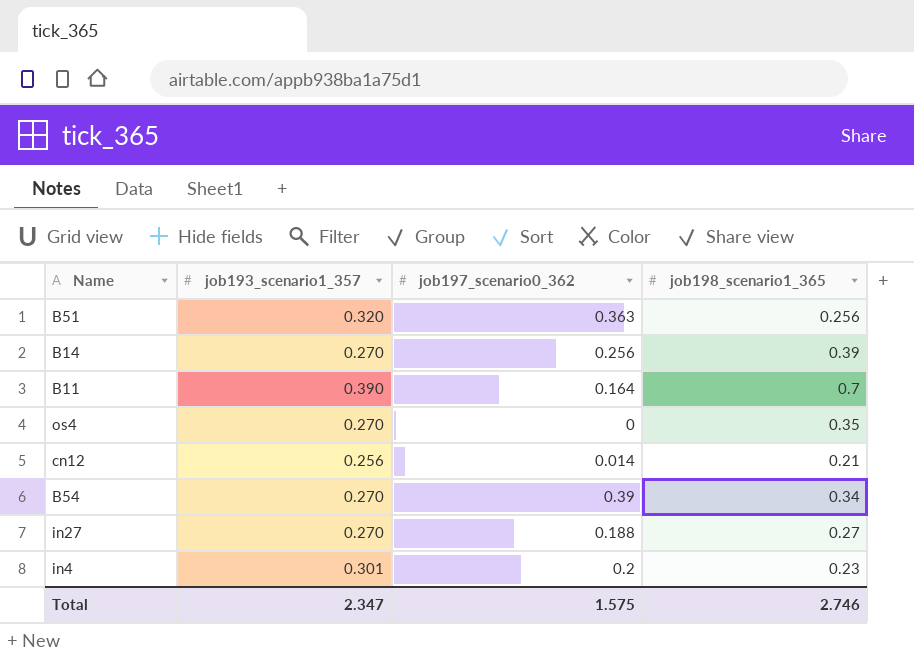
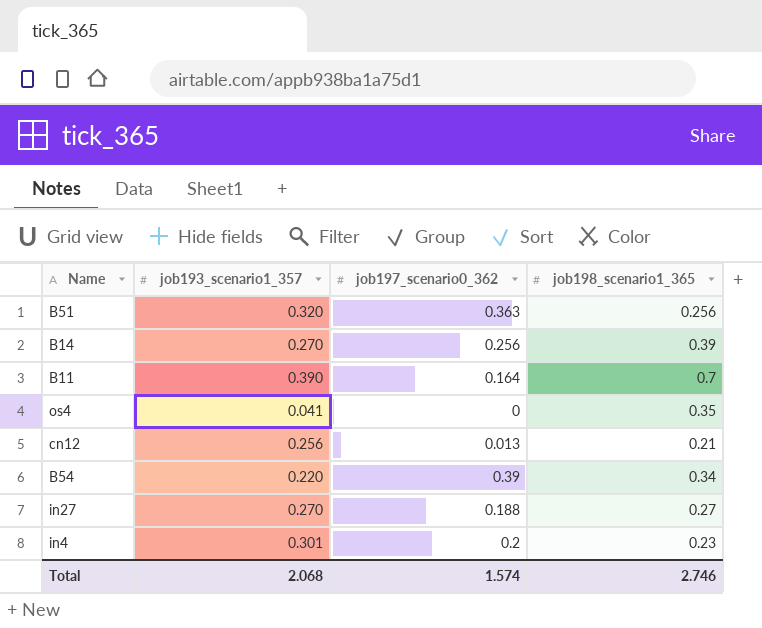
os4 | job193_scenario1_357: 0.270 -> 0.041
cn12 | job197_scenario0_362: 0.014 -> 0.013
B54 | job193_scenario1_357: 0.270 -> 0.220
Total | job193_scenario1_357: 2.347 -> 2.068
Total | job197_scenario0_362: 1.575 -> 1.574

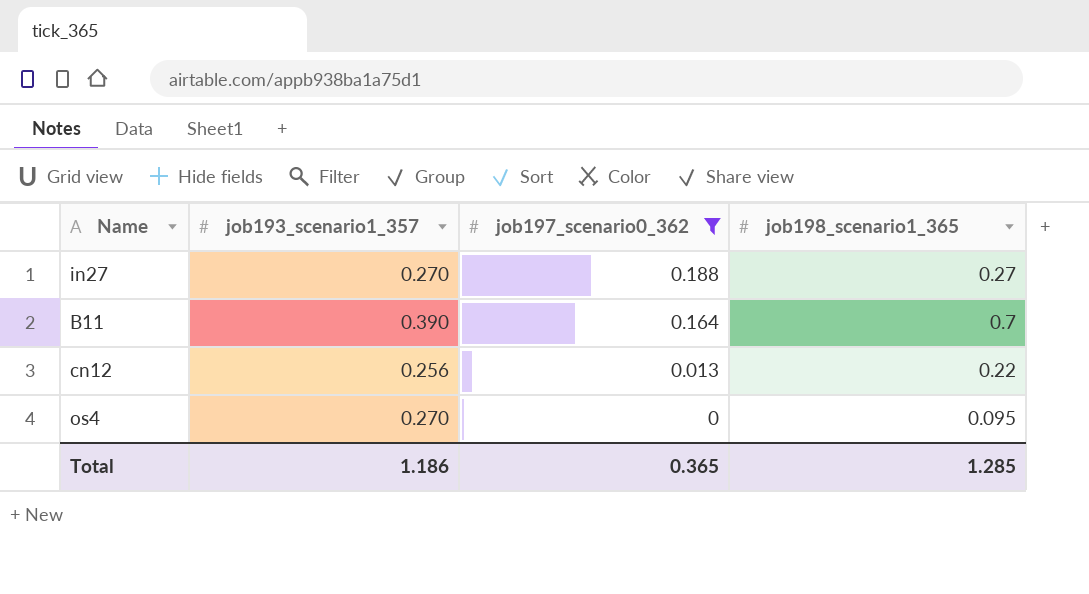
filter: none -> job197_scenario0_362 <= 0.188
row order: none -> job197_scenario0_362 descending
cn12 | job198_scenario1_365: 0.21 -> 0.22
os4 | job193_scenario1_357: 0.041 -> 0.270
os4 | job198_scenario1_365: 0.35 -> 0.095
Total | job193_scenario1_357: 2.068 -> 1.186
Total | job197_scenario0_362: 1.574 -> 0.365
Total | job198_scenario1_365: 2.746 -> 1.285

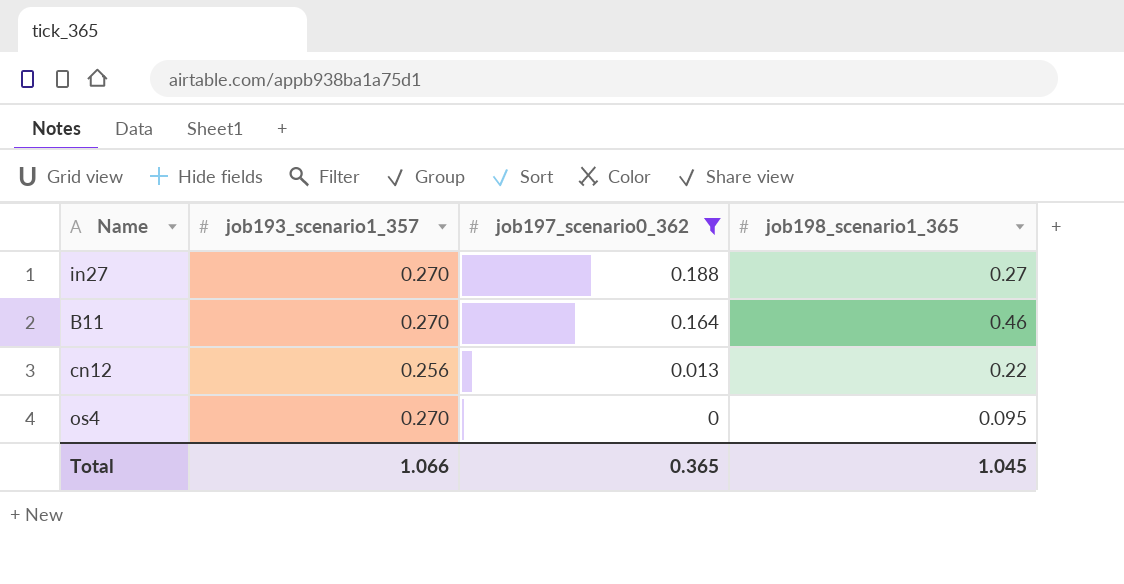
B11 | job193_scenario1_357: 0.390 -> 0.270
B11 | job198_scenario1_365: 0.7 -> 0.46
Total | job193_scenario1_357: 1.186 -> 1.066
Total | job198_scenario1_365: 1.285 -> 1.045

